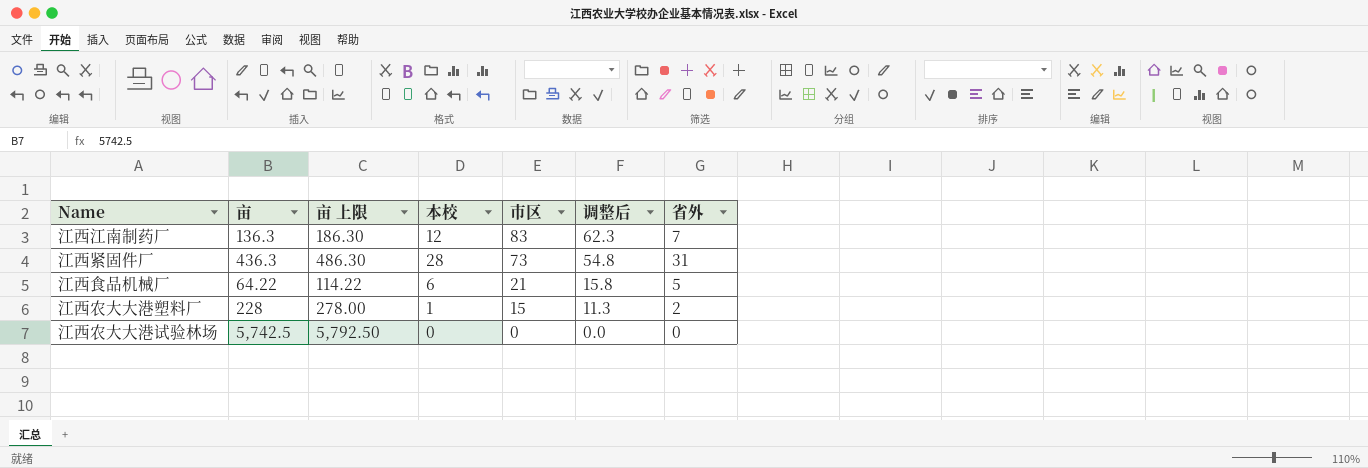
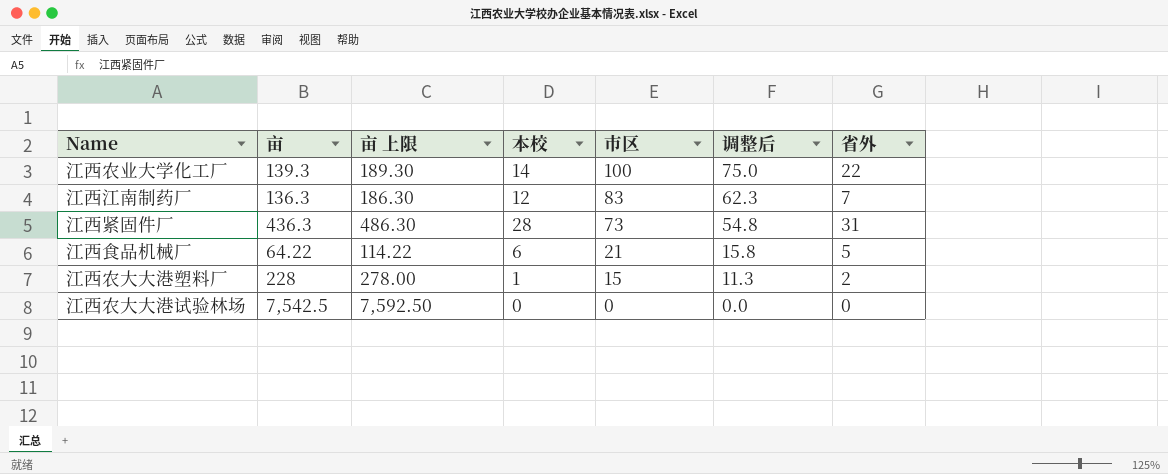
row 江西农业大学化工厂: none -> 139.3 | 189.30 | 14 | 100 | 75.0 | 22
江西农大大港试验林场 | 亩: 5,742.5 -> 7,542.5
江西农大大港试验林场 | 亩 上限: 5,792.50 -> 7,592.50

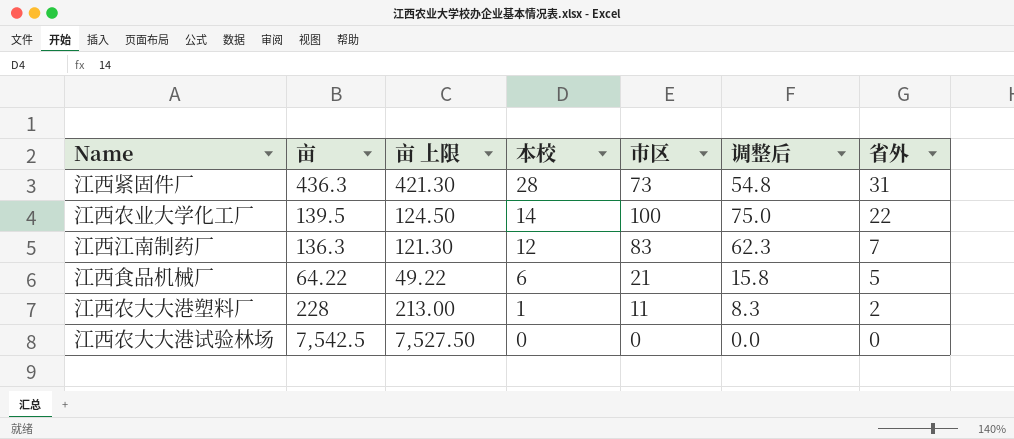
row order: 市区 descending -> 本校 descending
column 亩 上限 | formula: [亩] + 50 -> [亩] - 15
江西农业大学化工厂 | 亩: 139.3 -> 139.5
江西农大大港塑料厂 | 市区: 15 -> 11
江西农大大港塑料厂 | 调整后: 11.3 -> 8.3

